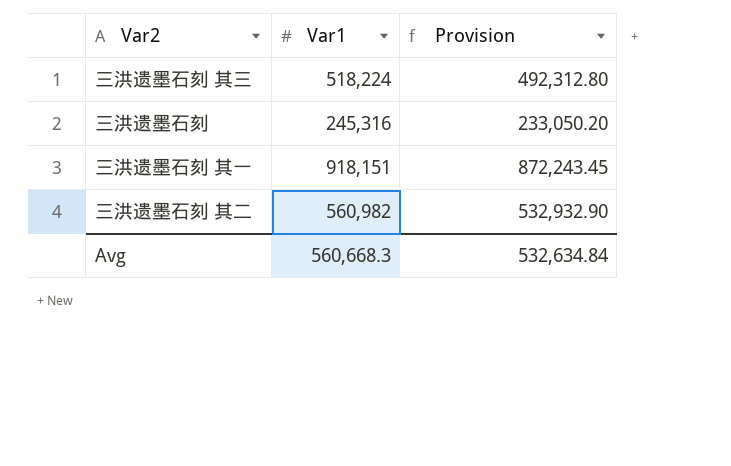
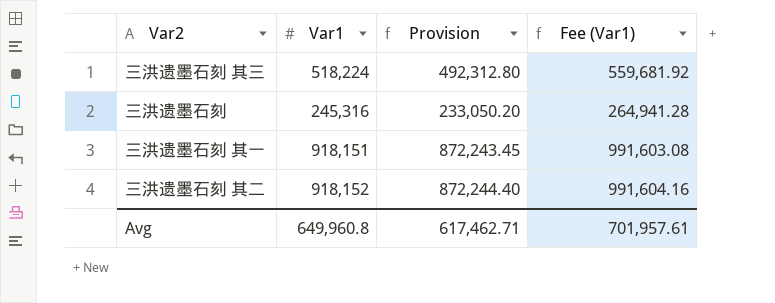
column Fee (Var1) | formula: none -> [Var1] * 1.08
三洪遗墨石刻 其二 | Var1: 560,982 -> 918,152
三洪遗墨石刻 其二 | Provision: 532,932.90 -> 872,244.40
Avg | Var1: 560,668.3 -> 649,960.8
Avg | Provision: 532,634.84 -> 617,462.71

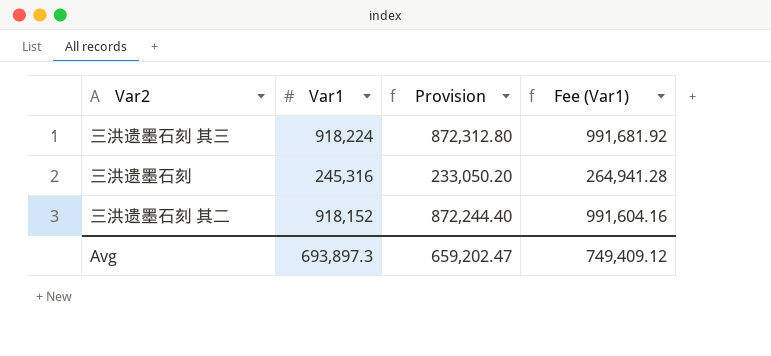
row 三洪遗墨石刻 其一: 918,151 | 872,243.45 | 991,603.08 -> none
三洪遗墨石刻 其三 | Var1: 518,224 -> 918,224
三洪遗墨石刻 其三 | Provision: 492,312.80 -> 872,312.80
三洪遗墨石刻 其三 | Fee (Var1): 559,681.92 -> 991,681.92
Avg | Var1: 649,960.8 -> 693,897.3
Avg | Provision: 617,462.71 -> 659,202.47
Avg | Fee (Var1): 701,957.61 -> 749,409.12

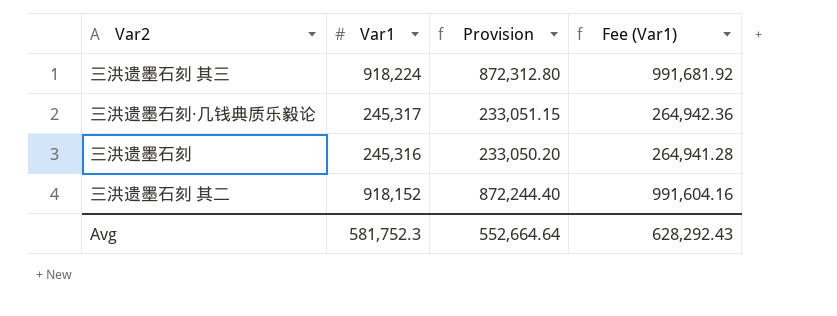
row 三洪遗墨石刻·几钱典质乐毅论: none -> 245,317 | 233,051.15 | 264,942.36
Avg | Var1: 693,897.3 -> 581,752.3
Avg | Provision: 659,202.47 -> 552,664.64
Avg | Fee (Var1): 749,409.12 -> 628,292.43

